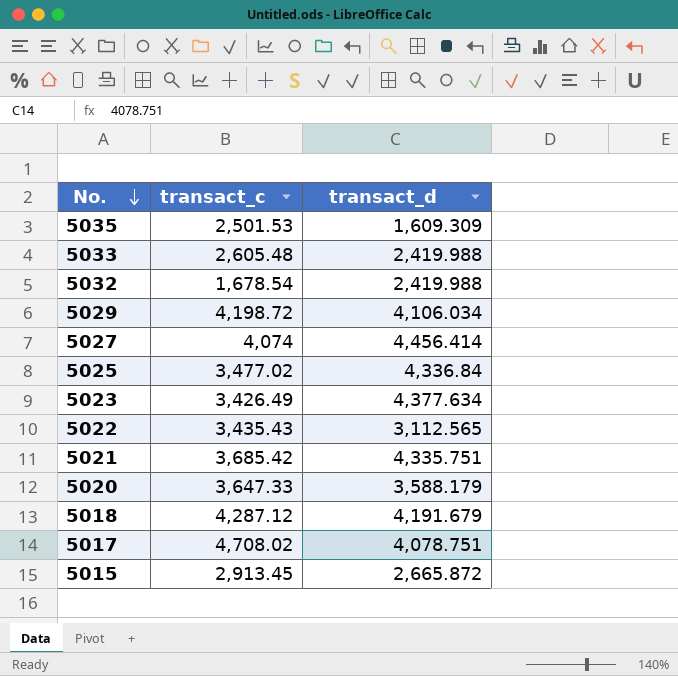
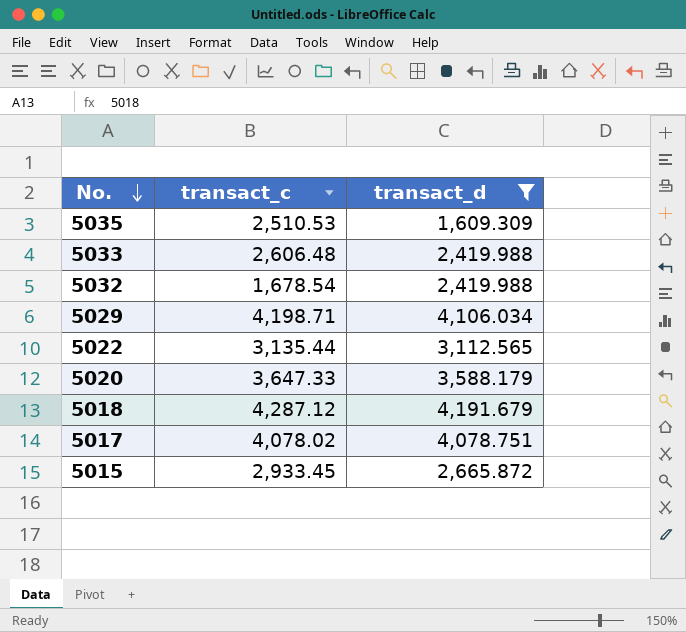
filter: none -> transact_d <= 4,191.679
5035 | transact_c: 2,501.53 -> 2,510.53
5033 | transact_c: 2,605.48 -> 2,606.48
5029 | transact_c: 4,198.72 -> 4,198.71
5022 | transact_c: 3,435.43 -> 3,135.44
5017 | transact_c: 4,708.02 -> 4,078.02
5015 | transact_c: 2,913.45 -> 2,933.45

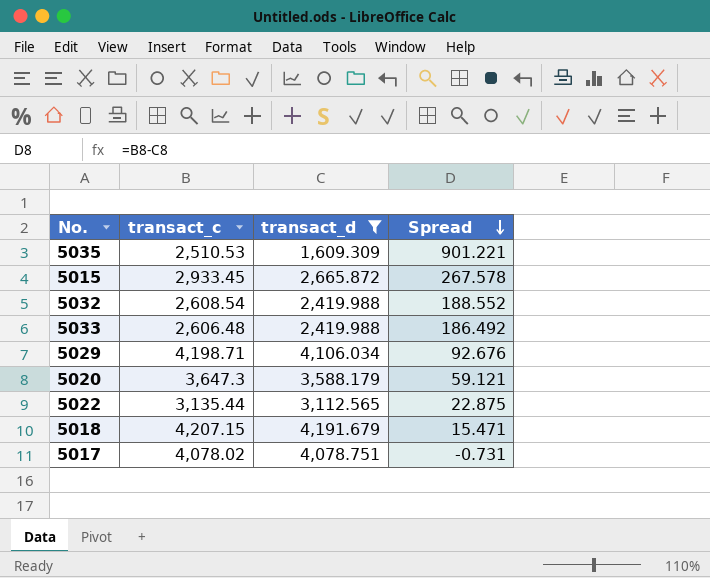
row order: No. descending -> Spread descending
column Spread | formula: none -> [transact_c] - [transact_d]
5032 | transact_c: 1,678.54 -> 2,608.54
5020 | transact_c: 3,647.33 -> 3,647.3
5018 | transact_c: 4,287.12 -> 4,207.15

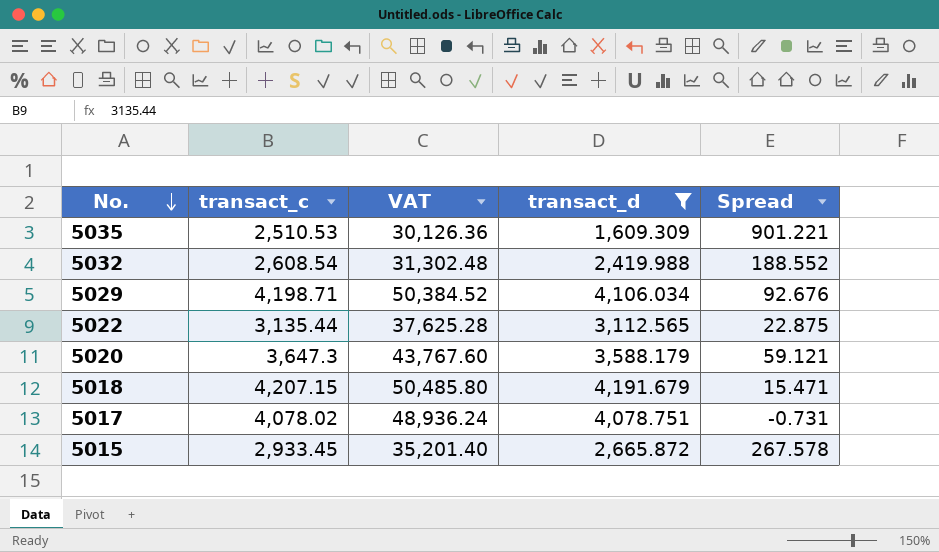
row order: Spread descending -> No. descending
column VAT | formula: none -> [transact_c] * 12
row 5033: 2,606.48 | 2,419.988 | 186.492 -> none

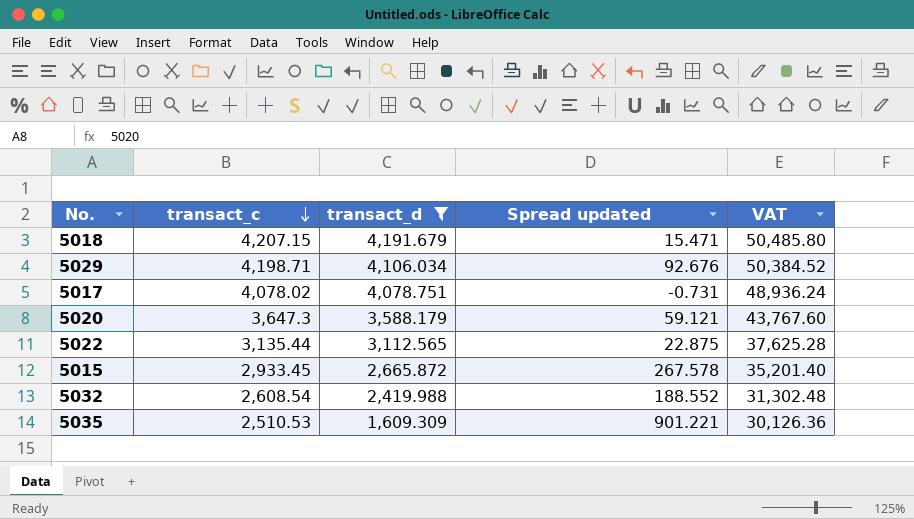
row order: No. descending -> transact_c descending
column name: Spread -> Spread updated
column VAT | position: 3 -> 5

